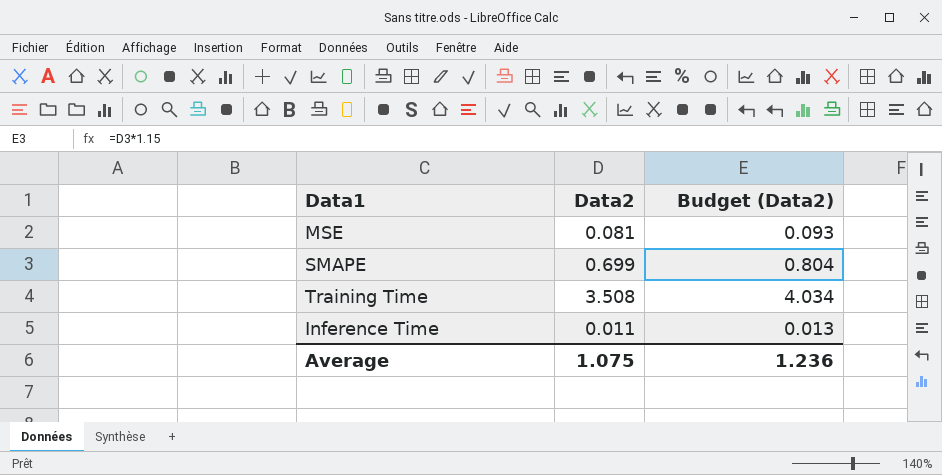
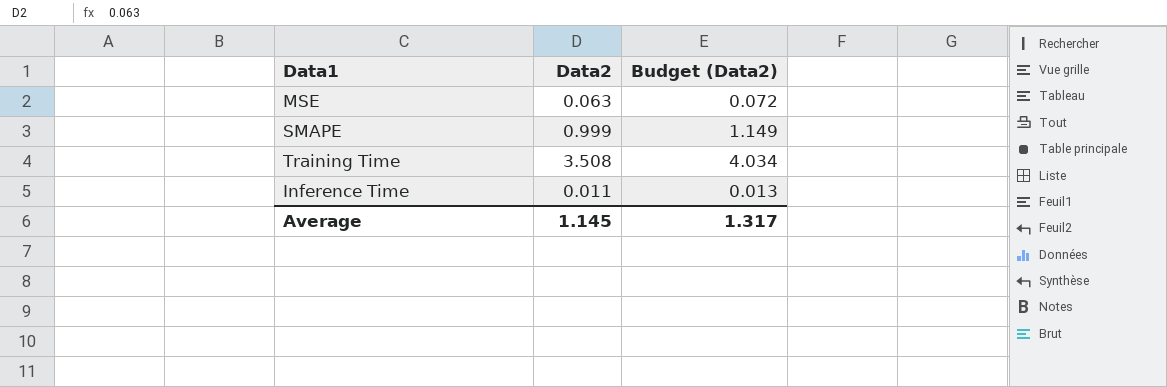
MSE | Data2: 0.081 -> 0.063
MSE | Budget (Data2): 0.093 -> 0.072
SMAPE | Data2: 0.699 -> 0.999
SMAPE | Budget (Data2): 0.804 -> 1.149
Average | Data2: 1.075 -> 1.145
Average | Budget (Data2): 1.236 -> 1.317

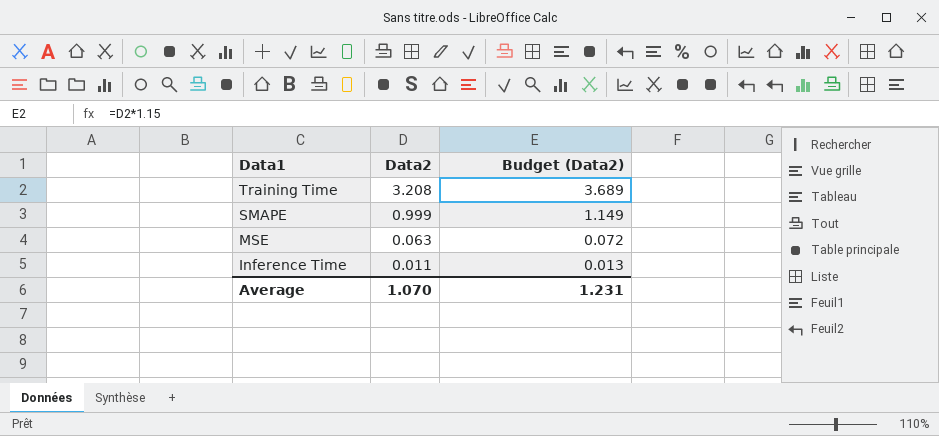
row order: none -> Data1 descending
Training Time | Data2: 3.508 -> 3.208
Training Time | Budget (Data2): 4.034 -> 3.689
Average | Data2: 1.145 -> 1.070
Average | Budget (Data2): 1.317 -> 1.231

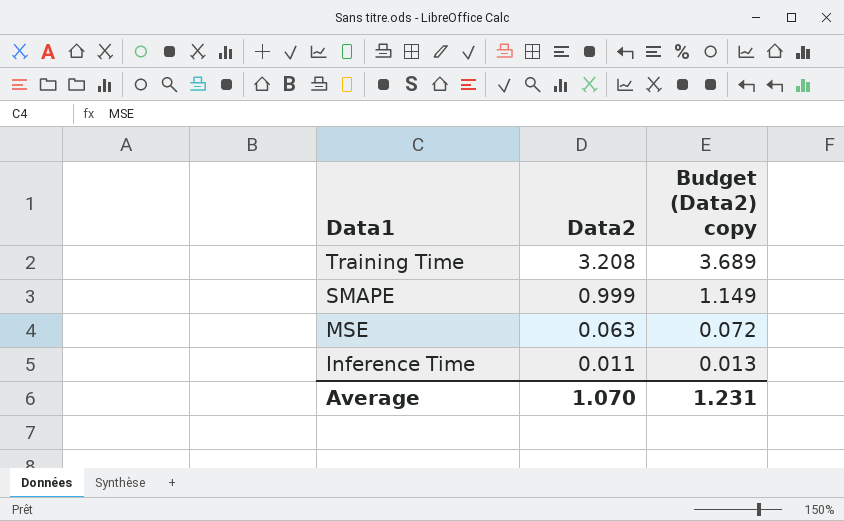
column name: Budget (Data2) -> Budget (Data2) copy

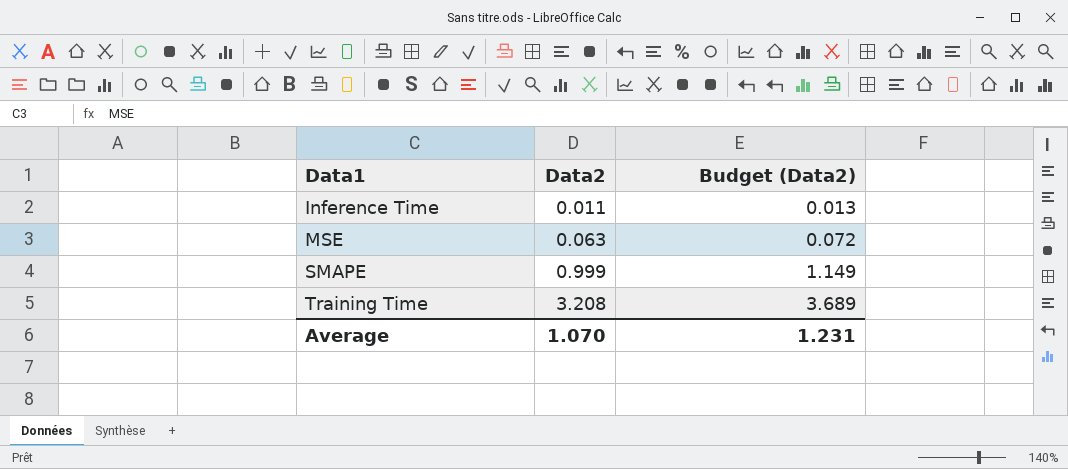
row order: Data1 descending -> Data1 ascending
column name: Budget (Data2) copy -> Budget (Data2)

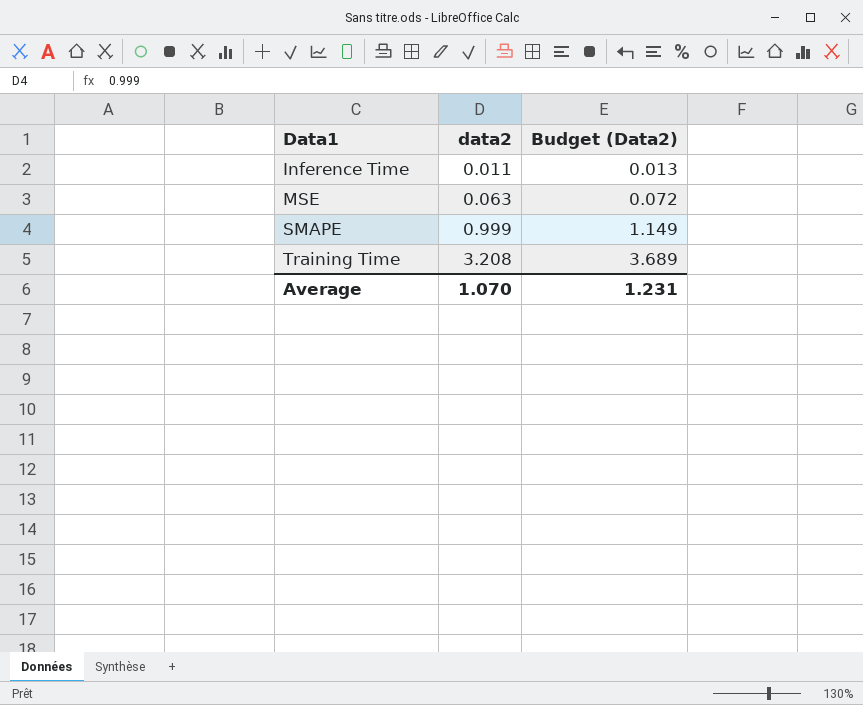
column name: Data2 -> data2

